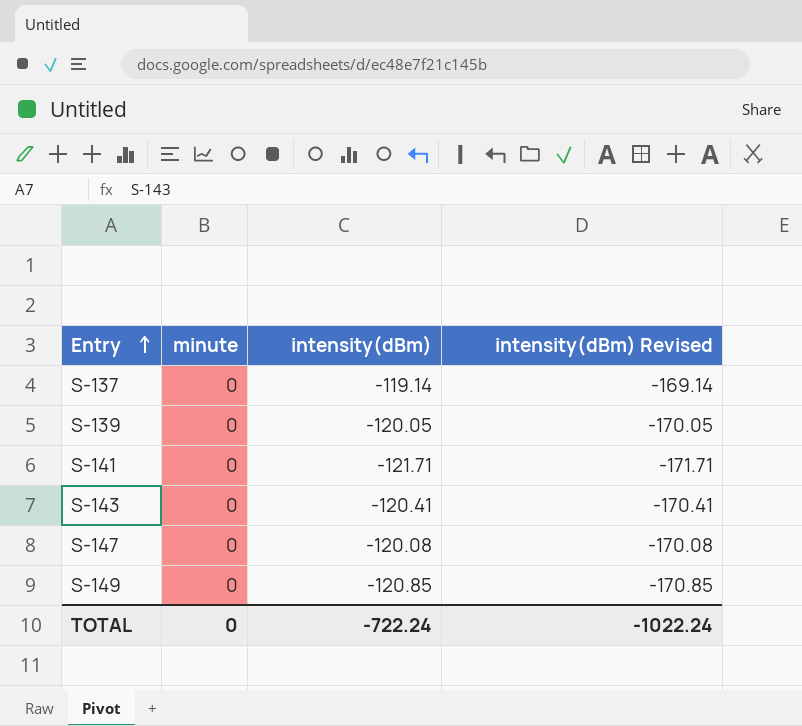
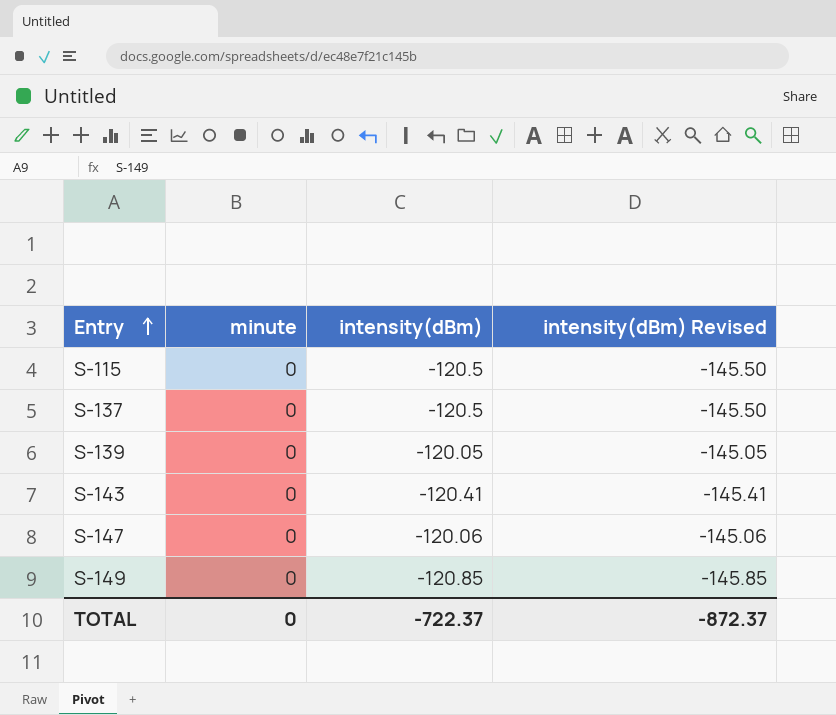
column intensity(dBm) Revised | formula: [intensity(dBm)] - 50 -> [intensity(dBm)] - 25
row S-141: 0 | -121.71 | -171.71 -> none
row S-115: none -> 0 | -120.5 | -145.50
S-137 | intensity(dBm): -119.14 -> -120.5
S-147 | intensity(dBm): -120.08 -> -120.06
TOTAL | intensity(dBm): -722.24 -> -722.37
TOTAL | intensity(dBm) Revised: -1022.24 -> -872.37

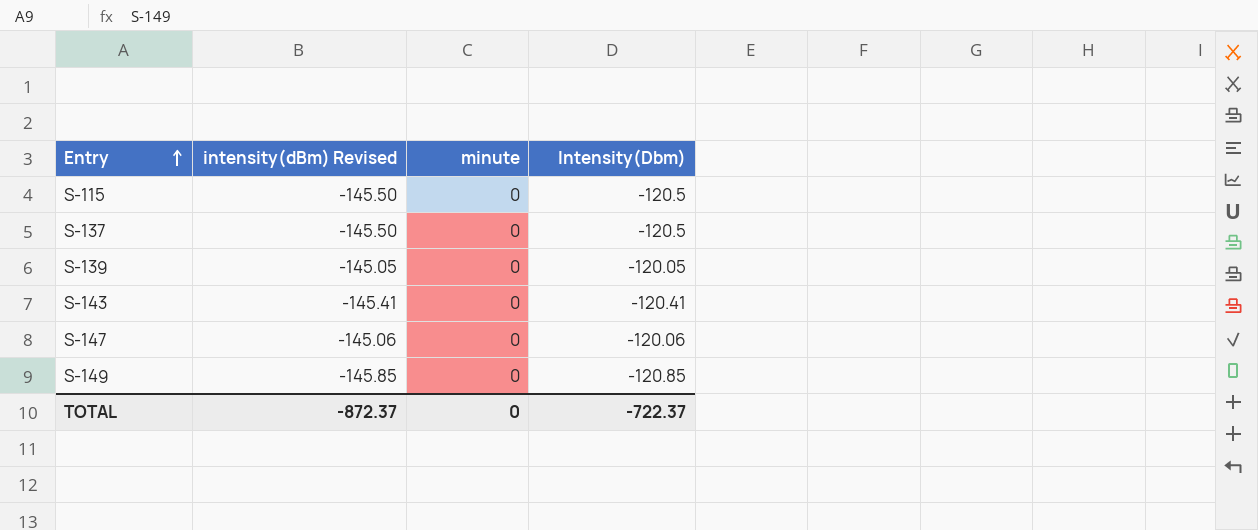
column intensity(dBm) Revised | position: 4 -> 2
column name: intensity(dBm) -> Intensity(Dbm)

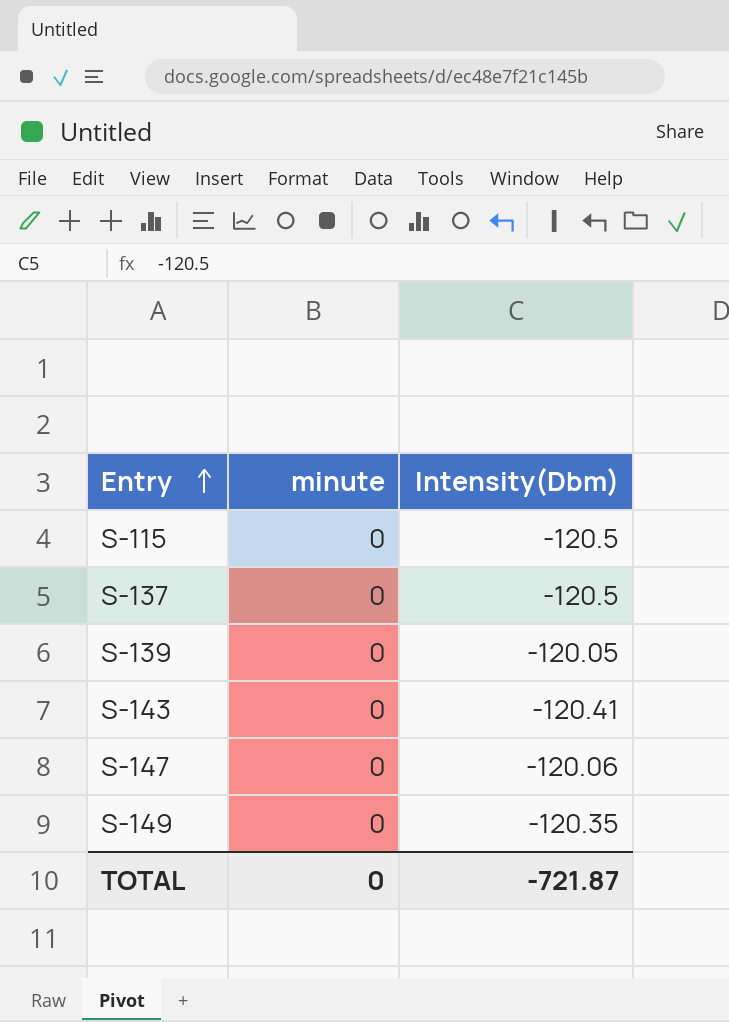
column intensity(dBm) Revised | formula: [Intensity(Dbm)] - 25 -> none
S-149 | Intensity(Dbm): -120.85 -> -120.35
TOTAL | Intensity(Dbm): -722.37 -> -721.87

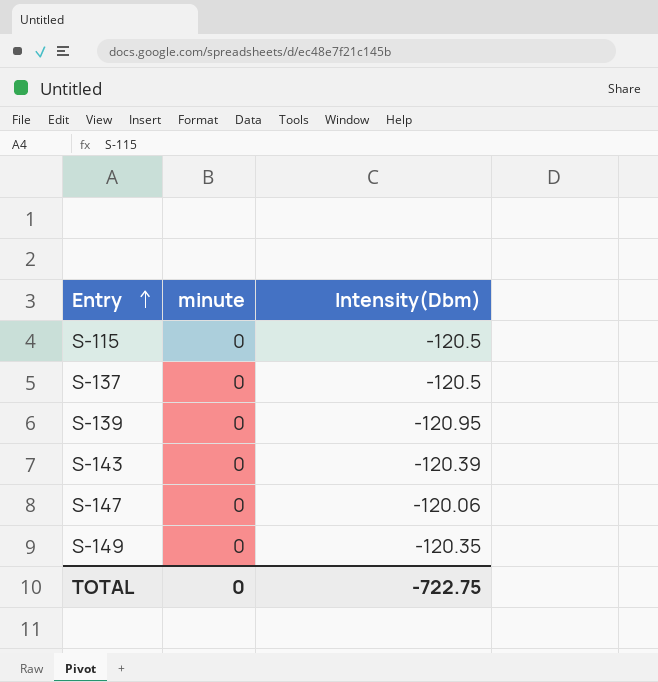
S-139 | Intensity(Dbm): -120.05 -> -120.95
S-143 | Intensity(Dbm): -120.41 -> -120.39
TOTAL | Intensity(Dbm): -721.87 -> -722.75

